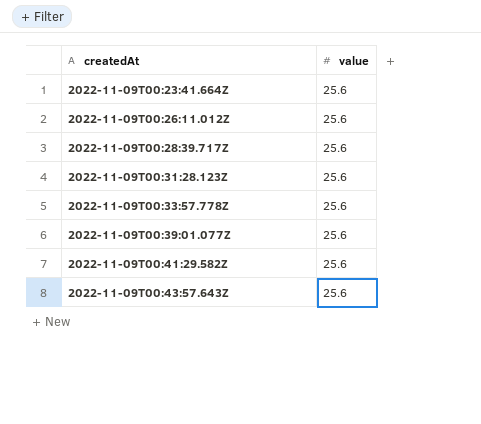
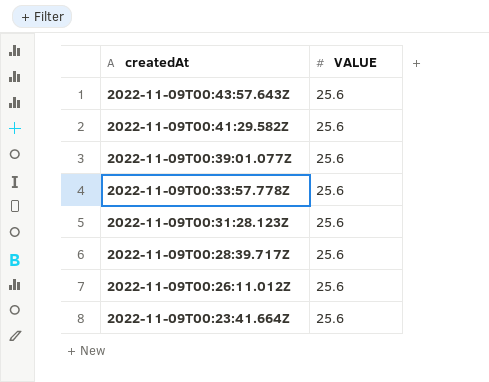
row order: createdAt ascending -> createdAt descending
column name: value -> VALUE

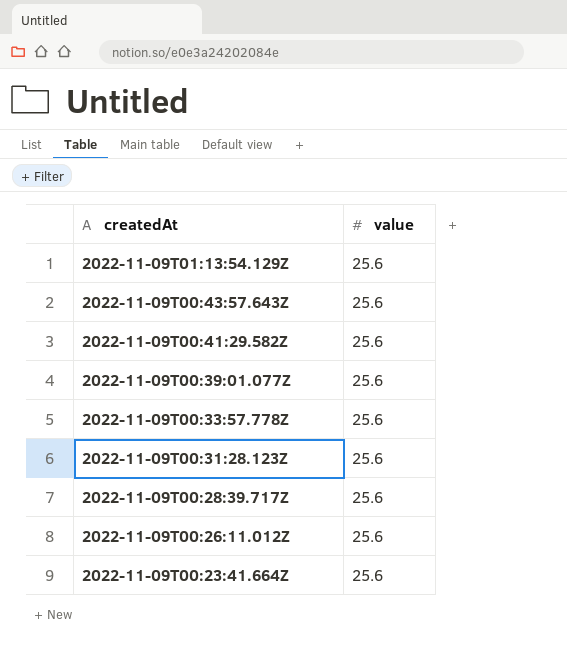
column name: VALUE -> value
row 2022-11-09T01:13:54.129Z: none -> 25.6

